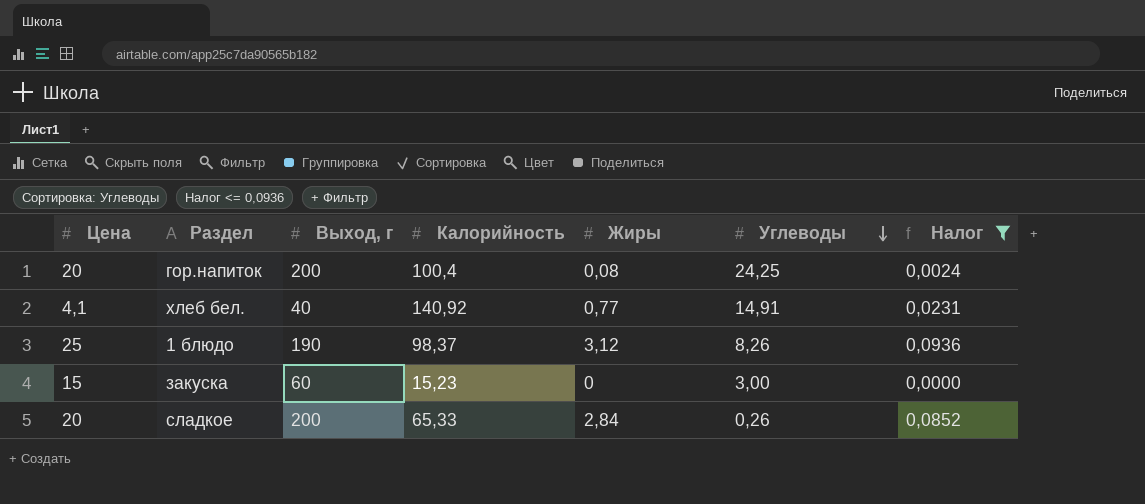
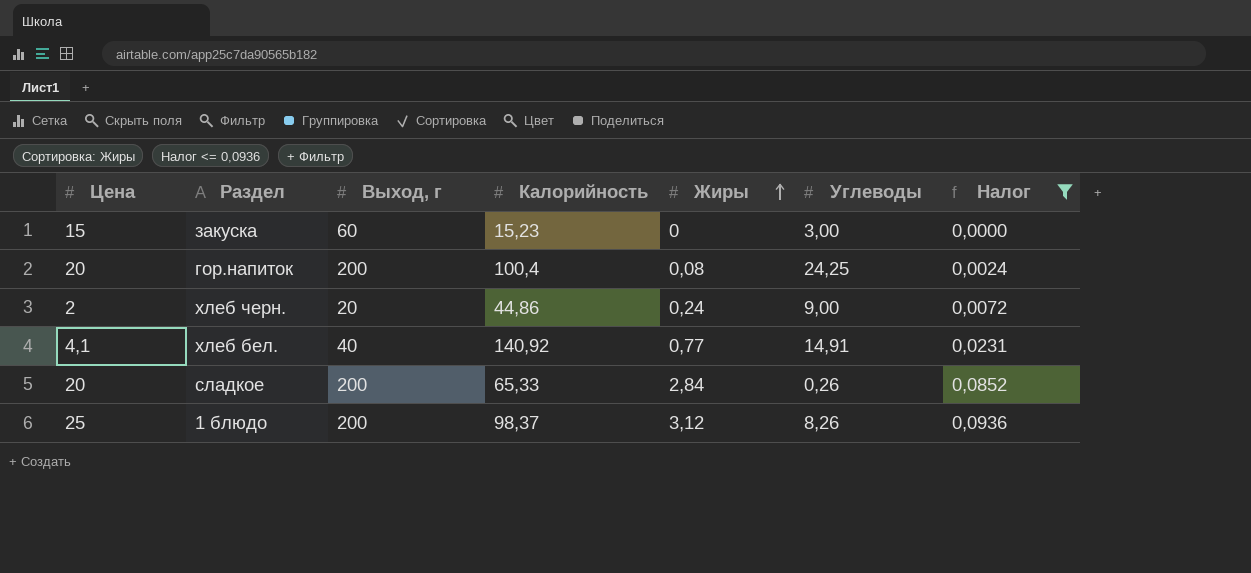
row order: Углеводы descending -> Жиры ascending
row хлеб черн.: none -> 2 | 20 | 44,86 | 0,24 | 9,00 | 0,0072
1 блюдо | Выход, г: 190 -> 200

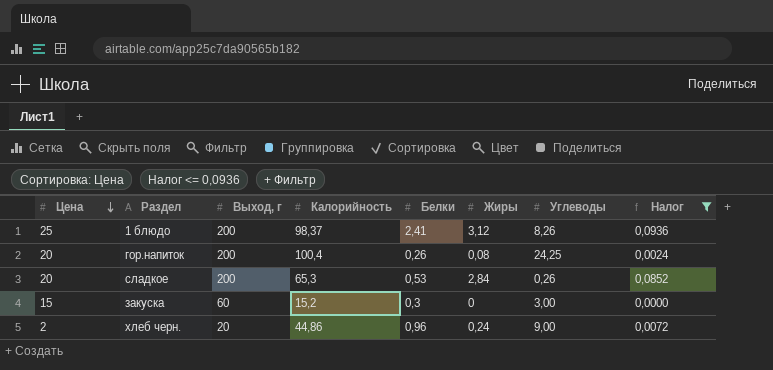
row order: Жиры ascending -> Цена descending
column Белки | position: none -> 5
row хлеб бел.: 4,1 | 40 | 140,92 | 0,77 | 14,91 | 0,0231 -> none
сладкое | Калорийность: 65,33 -> 65,3
закуска | Калорийность: 15,23 -> 15,2

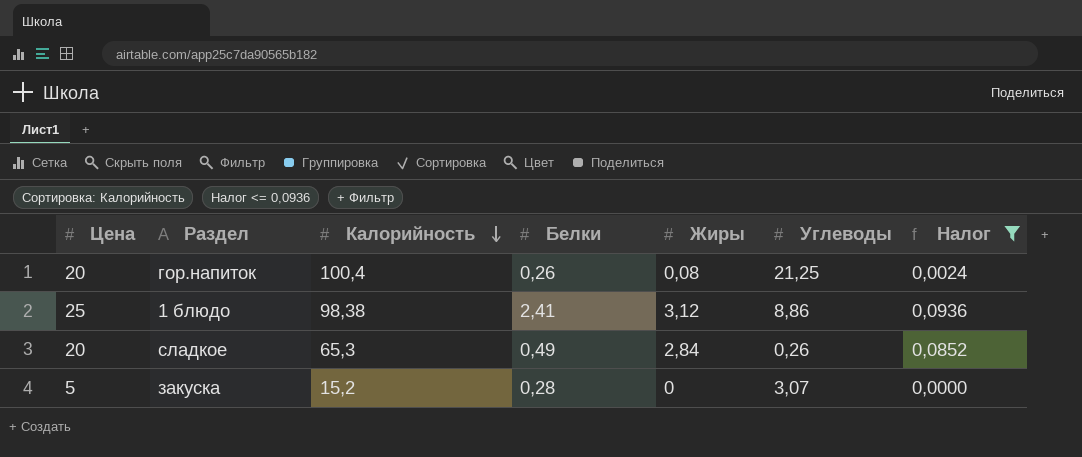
row order: Цена descending -> Калорийность descending
column Выход, г | position: 3 -> none
row хлеб черн.: 2 | 20 | 44,86 | 0,96 | 0,24 | 9,00 | 0,0072 -> none
гор.напиток | Углеводы: 24,25 -> 21,25
1 блюдо | Калорийность: 98,37 -> 98,38
1 блюдо | Углеводы: 8,26 -> 8,86
сладкое | Белки: 0,53 -> 0,49
закуска | Цена: 15 -> 5
закуска | Белки: 0,3 -> 0,28
закуска | Углеводы: 3,00 -> 3,07

